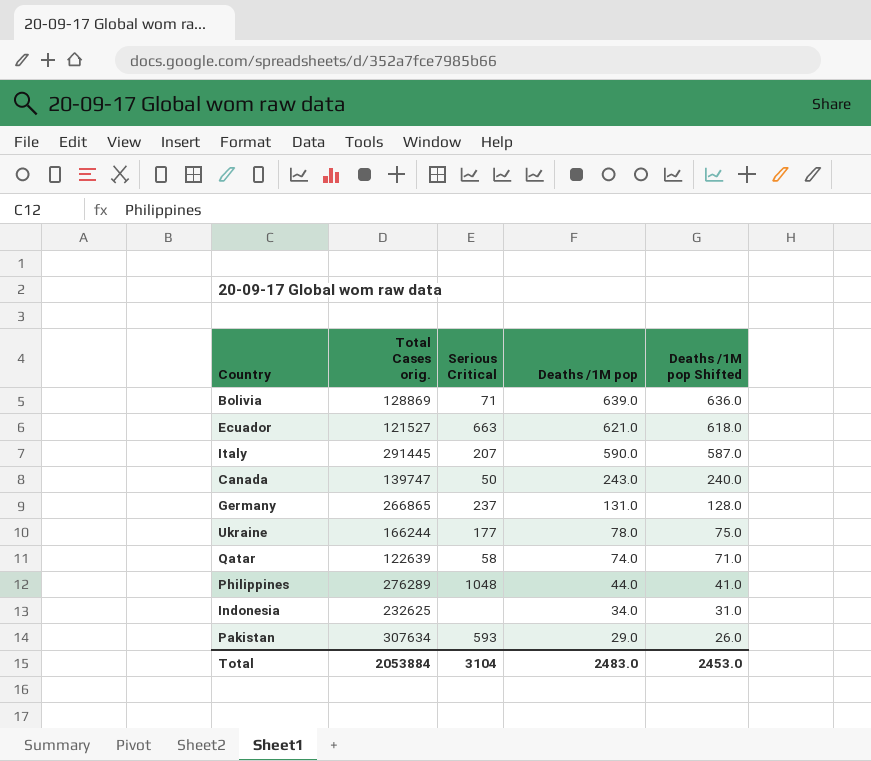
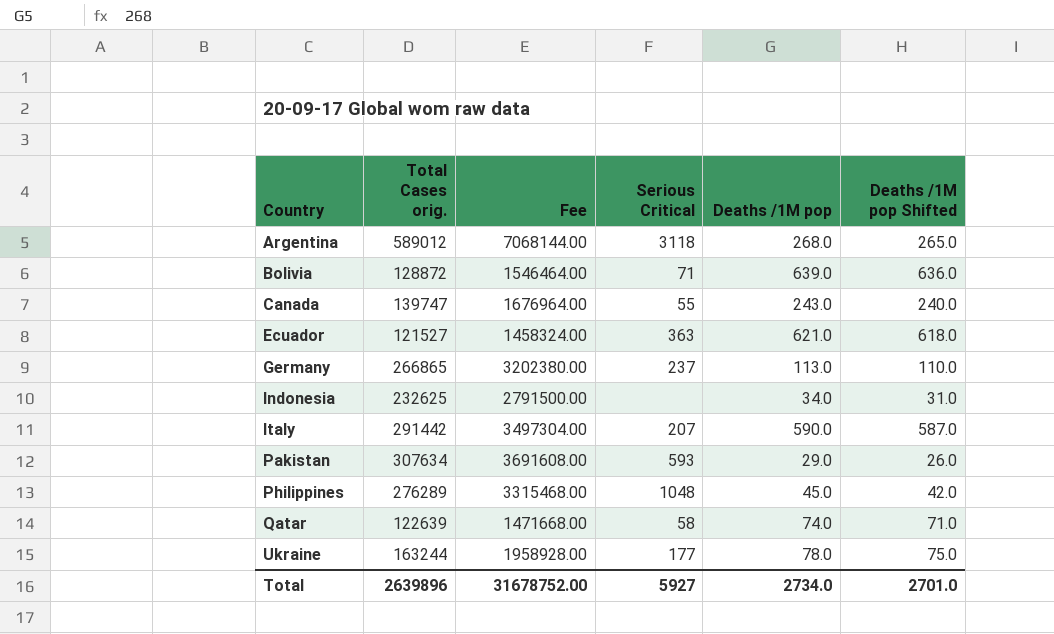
row order: Deaths /1M pop descending -> Country ascending
column Fee | formula: none -> [Total Cases orig.] * 12
row Argentina: none -> 589012 | 7068144.00 | 3118 | 268.0 | 265.0
Bolivia | Total Cases orig.: 128869 -> 128872
Canada | Serious Critical: 50 -> 55
Ecuador | Serious Critical: 663 -> 363
Germany | Deaths /1M pop: 131.0 -> 113.0
Germany | Deaths /1M pop Shifted: 128.0 -> 110.0
Italy | Total Cases orig.: 291445 -> 291442
Philippines | Deaths /1M pop: 44.0 -> 45.0
Philippines | Deaths /1M pop Shifted: 41.0 -> 42.0
Ukraine | Total Cases orig.: 166244 -> 163244
Total | Total Cases orig.: 2053884 -> 2639896
Total | Serious Critical: 3104 -> 5927
Total | Deaths /1M pop: 2483.0 -> 2734.0
Total | Deaths /1M pop Shifted: 2453.0 -> 2701.0

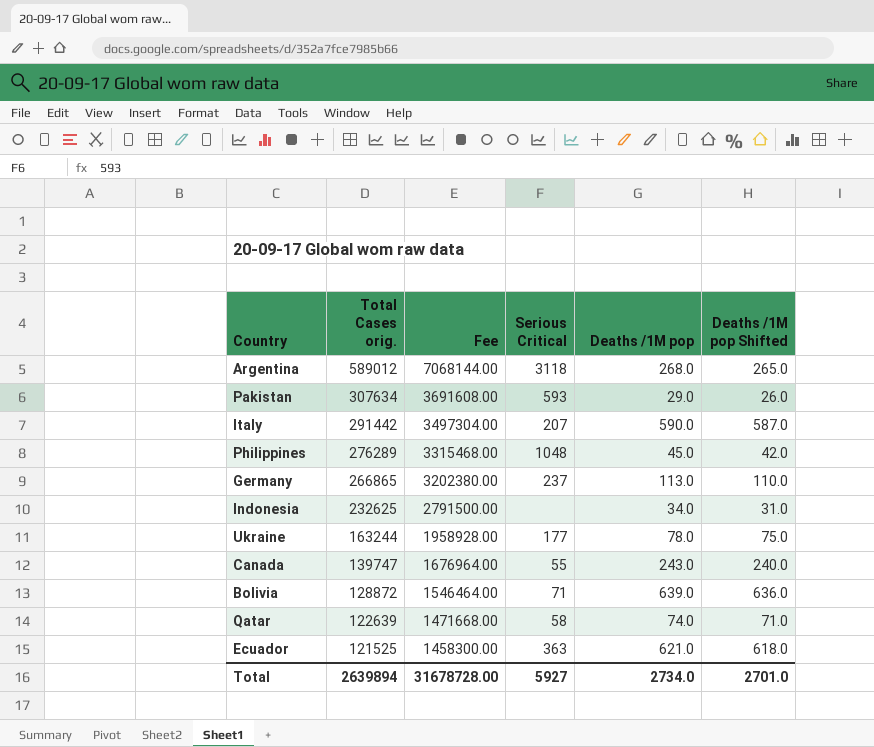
row order: Country ascending -> Total Cases orig. descending
Ecuador | Total Cases orig.: 121527 -> 121525
Ecuador | Fee: 1458324.00 -> 1458300.00
Total | Total Cases orig.: 2639896 -> 2639894
Total | Fee: 31678752.00 -> 31678728.00

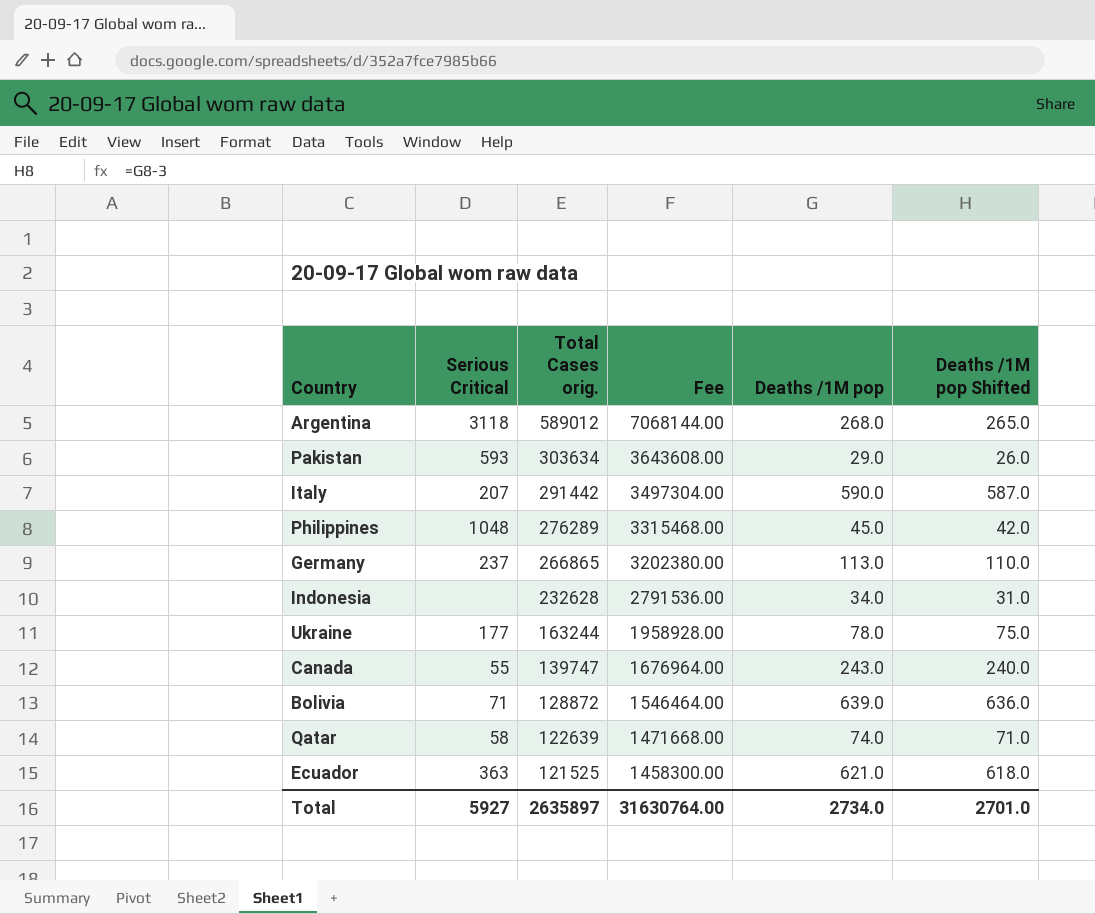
column Serious Critical | position: 4 -> 2
Pakistan | Total Cases orig.: 307634 -> 303634
Pakistan | Fee: 3691608.00 -> 3643608.00
Indonesia | Total Cases orig.: 232625 -> 232628
Indonesia | Fee: 2791500.00 -> 2791536.00
Total | Total Cases orig.: 2639894 -> 2635897
Total | Fee: 31678728.00 -> 31630764.00

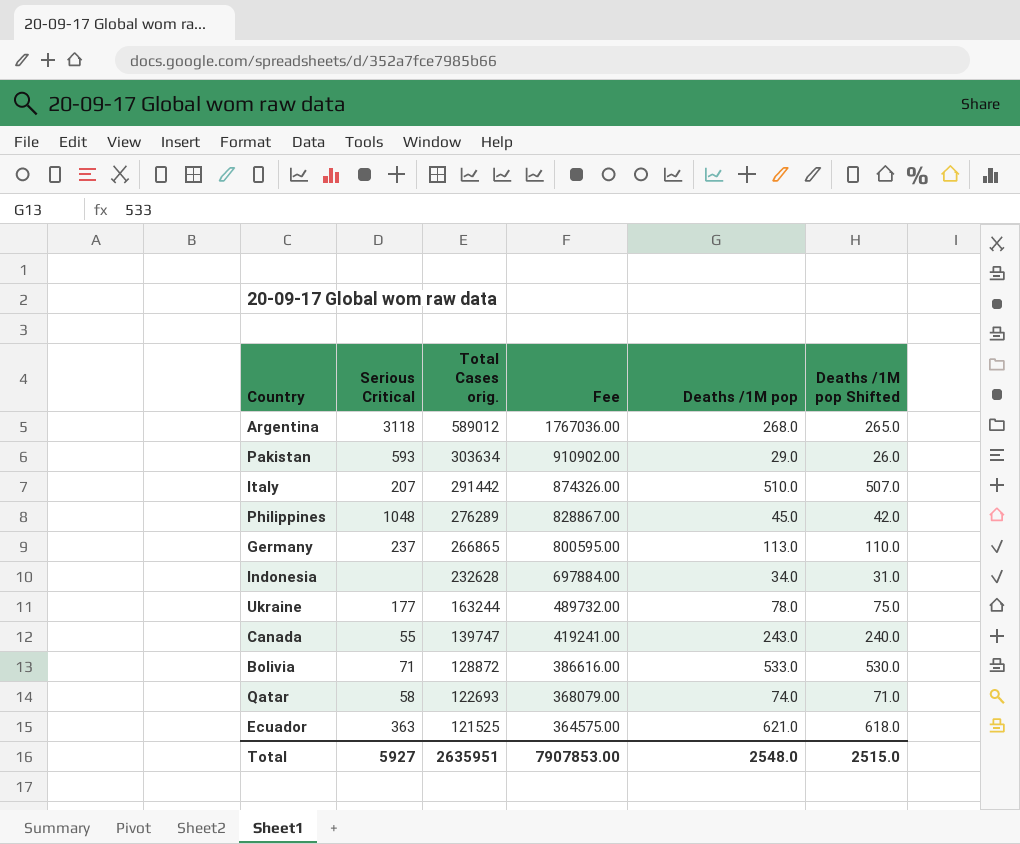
column Fee | formula: [Total Cases orig.] * 12 -> [Total Cases orig.] * 3
Italy | Deaths /1M pop: 590.0 -> 510.0
Italy | Deaths /1M pop Shifted: 587.0 -> 507.0
Bolivia | Deaths /1M pop: 639.0 -> 533.0
Bolivia | Deaths /1M pop Shifted: 636.0 -> 530.0
Qatar | Total Cases orig.: 122639 -> 122693
Total | Total Cases orig.: 2635897 -> 2635951
Total | Fee: 31630764.00 -> 7907853.00
Total | Deaths /1M pop: 2734.0 -> 2548.0
Total | Deaths /1M pop Shifted: 2701.0 -> 2515.0

